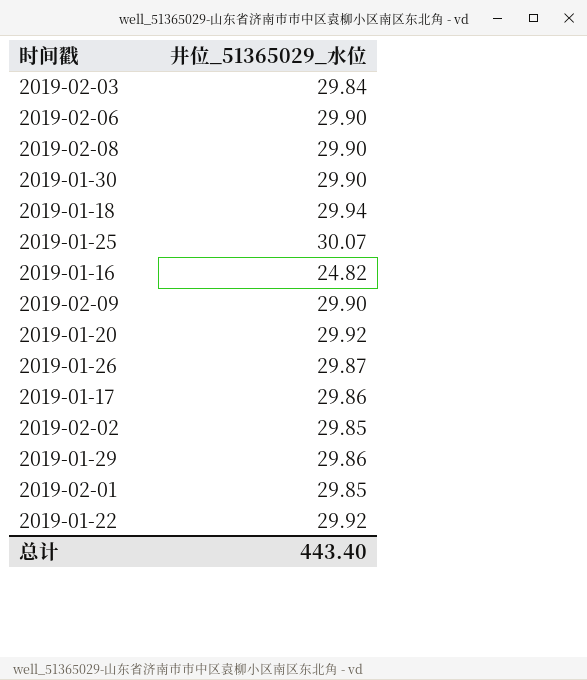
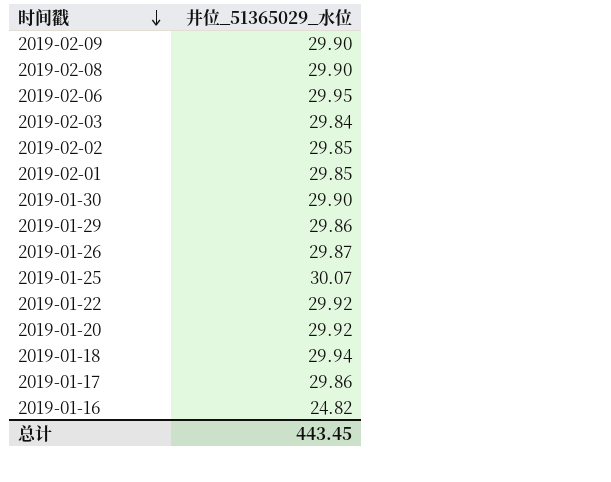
row order: none -> 时间戳 descending
2019-02-06 | 井位_51365029_水位: 29.90 -> 29.95
总计 | 井位_51365029_水位: 443.40 -> 443.45

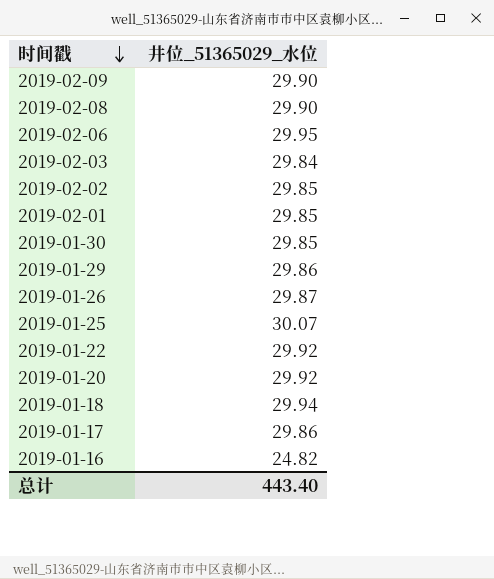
2019-01-30 | 井位_51365029_水位: 29.90 -> 29.85
总计 | 井位_51365029_水位: 443.45 -> 443.40

